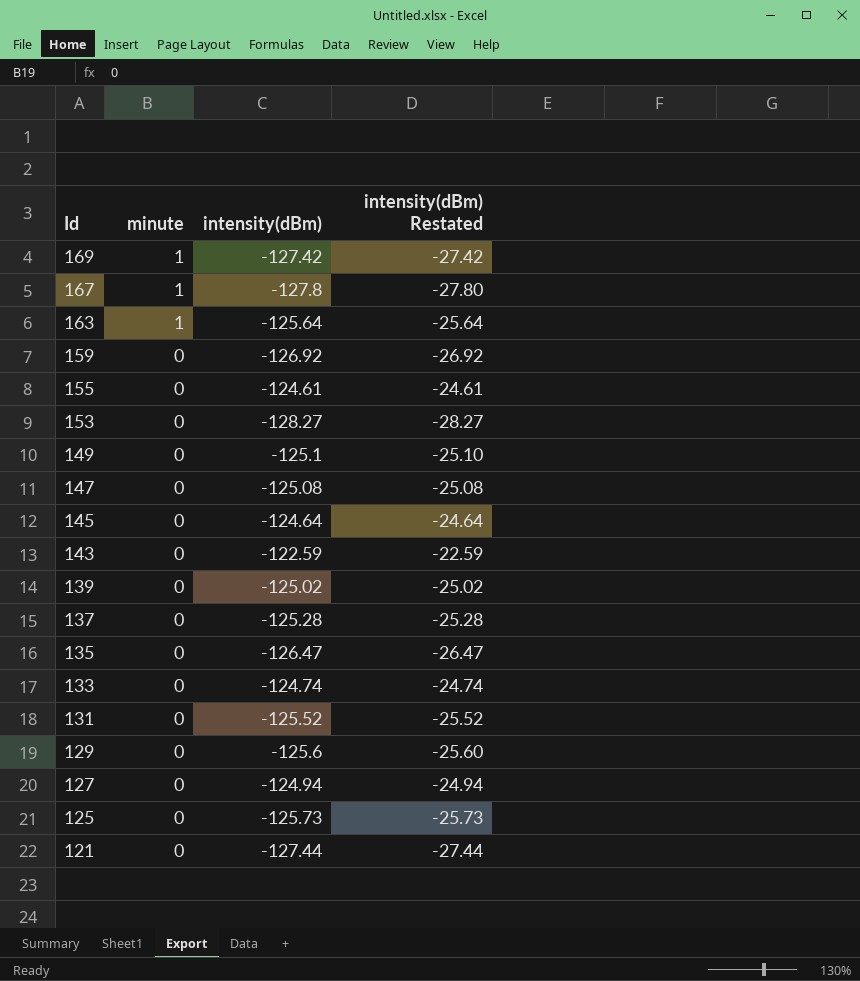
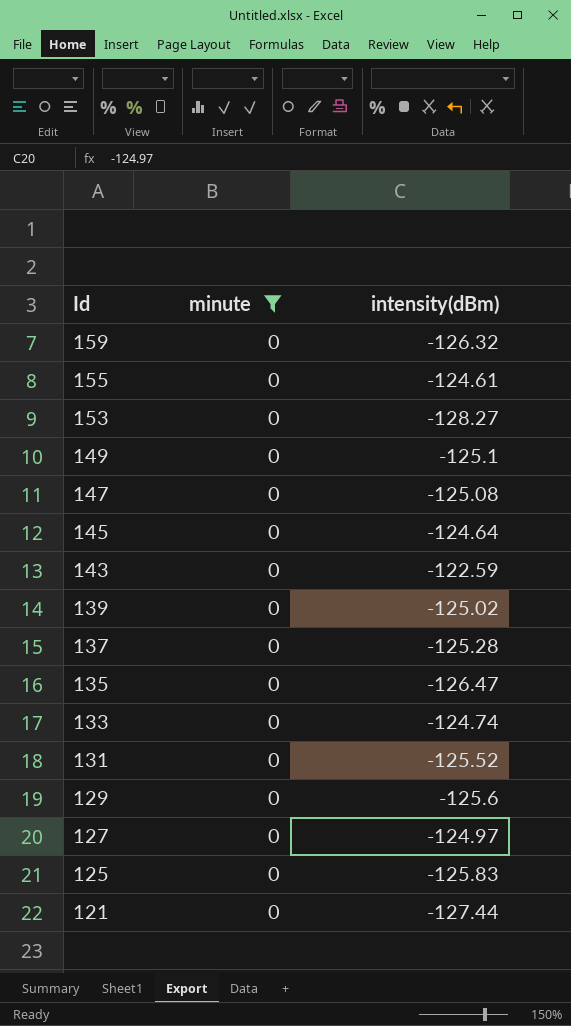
filter: none -> minute = 0
column intensity(dBm) Restated | formula: [intensity(dBm)] + 100 -> none
159 | intensity(dBm): -126.92 -> -126.32
127 | intensity(dBm): -124.94 -> -124.97
125 | intensity(dBm): -125.73 -> -125.83

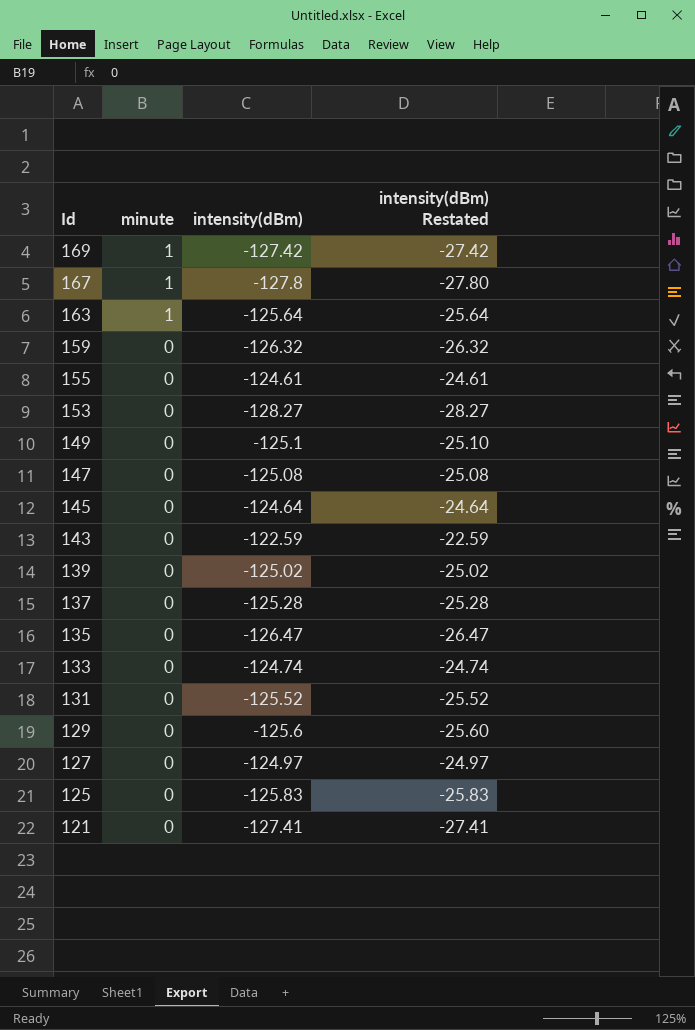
filter: minute = 0 -> none
column intensity(dBm) Restated | formula: none -> [intensity(dBm)] + 100
121 | intensity(dBm): -127.44 -> -127.41

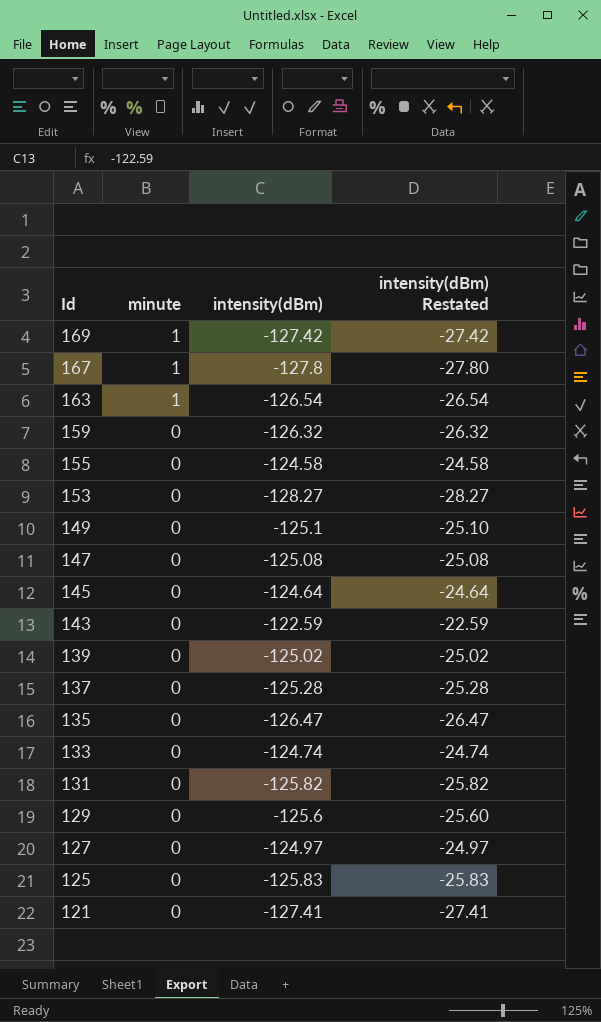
163 | intensity(dBm): -125.64 -> -126.54
163 | intensity(dBm) Restated: -25.64 -> -26.54
155 | intensity(dBm): -124.61 -> -124.58
155 | intensity(dBm) Restated: -24.61 -> -24.58
131 | intensity(dBm): -125.52 -> -125.82
131 | intensity(dBm) Restated: -25.52 -> -25.82

